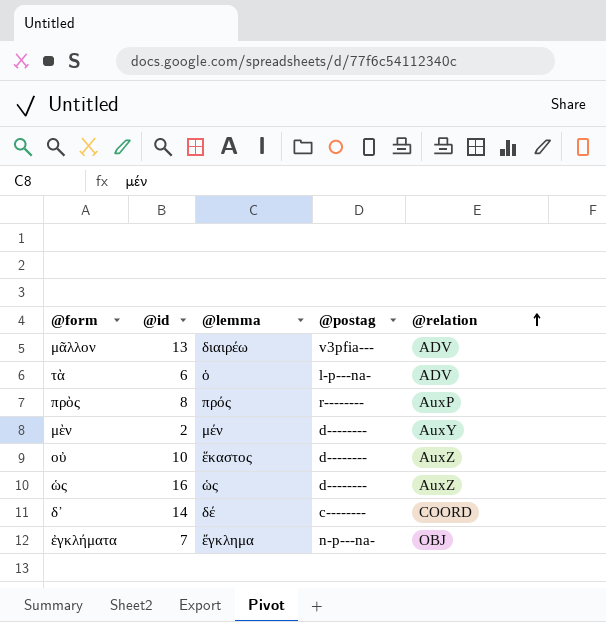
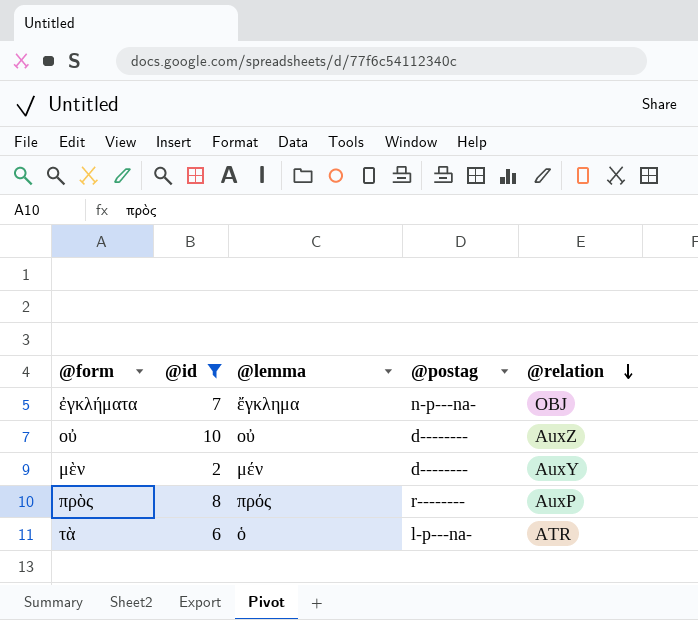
filter: none -> @id <= 10
row order: @relation ascending -> @relation descending
οὐ | @lemma: ἕκαστος -> οὐ
τὰ | @relation: ADV -> ATR

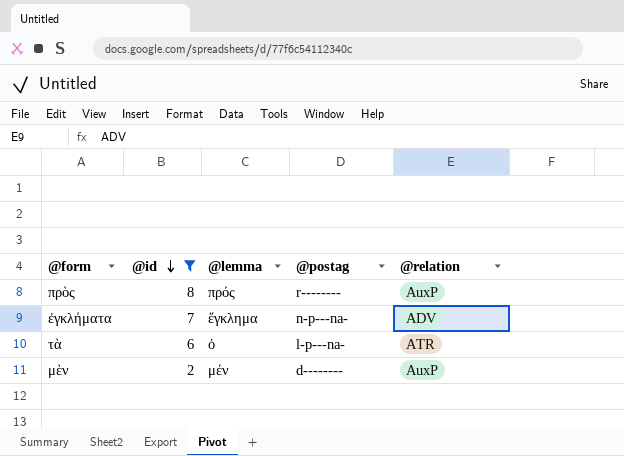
row order: @relation descending -> @id descending
row οὐ: 10 | οὐ | d-------- | AuxZ -> none
ἐγκλήματα | @relation: OBJ -> ADV
μὲν | @relation: AuxY -> AuxP

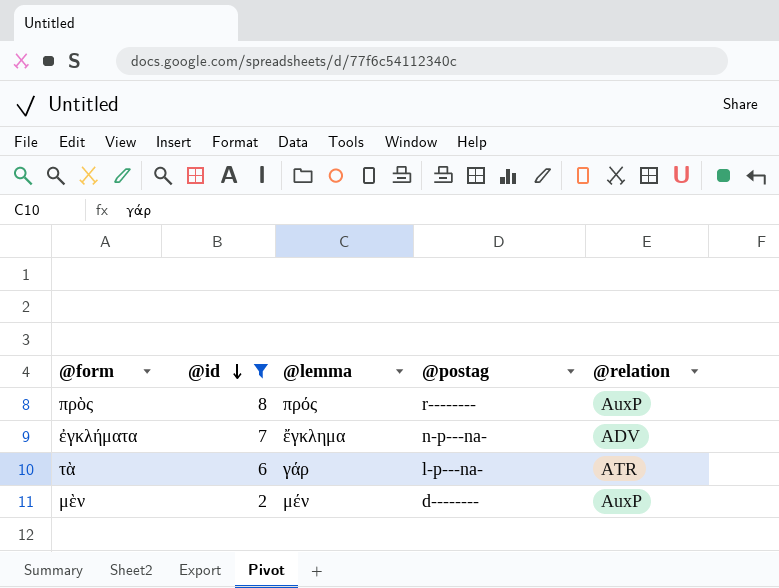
τὰ | @lemma: ὁ -> γάρ

